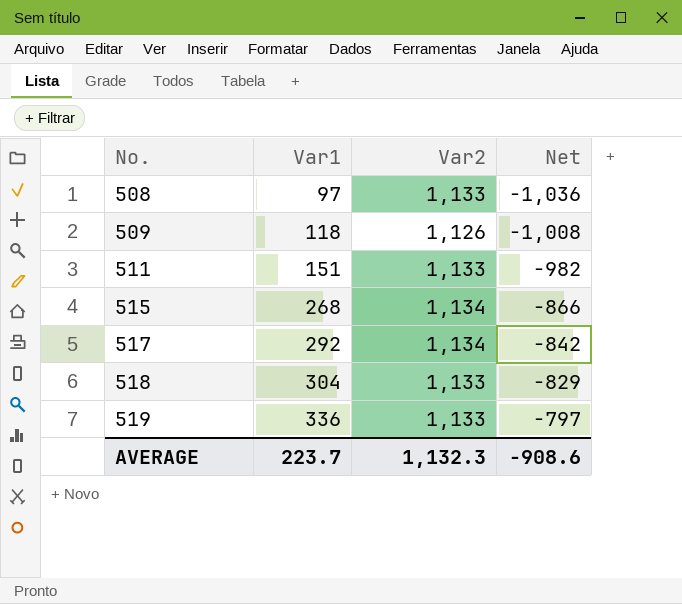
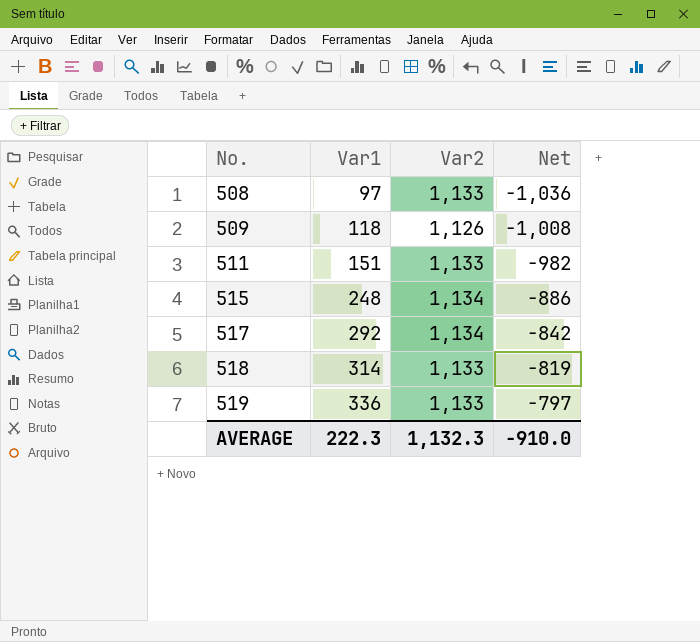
515 | Var1: 268 -> 248
515 | Net: -866 -> -886
518 | Var1: 304 -> 314
518 | Net: -829 -> -819
AVERAGE | Var1: 223.7 -> 222.3
AVERAGE | Net: -908.6 -> -910.0

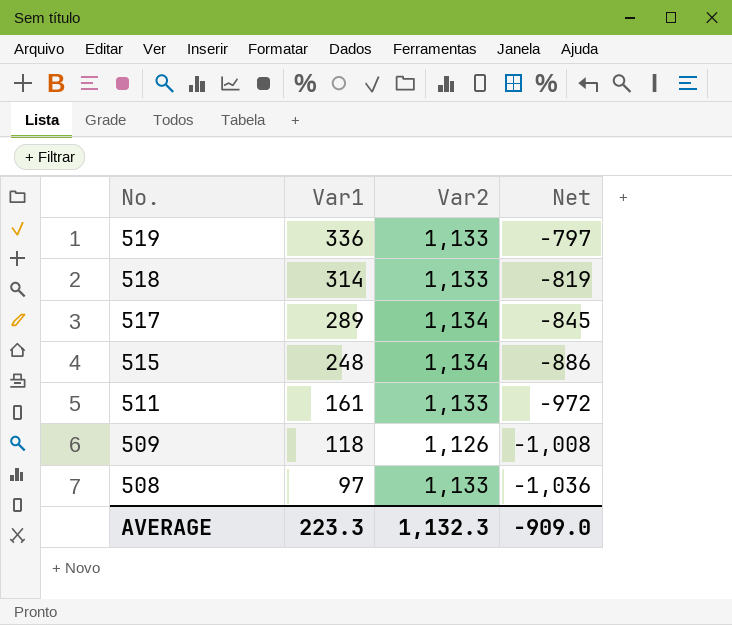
row order: No. ascending -> No. descending
517 | Var1: 292 -> 289
517 | Net: -842 -> -845
511 | Var1: 151 -> 161
511 | Net: -982 -> -972
AVERAGE | Var1: 222.3 -> 223.3
AVERAGE | Net: -910.0 -> -909.0

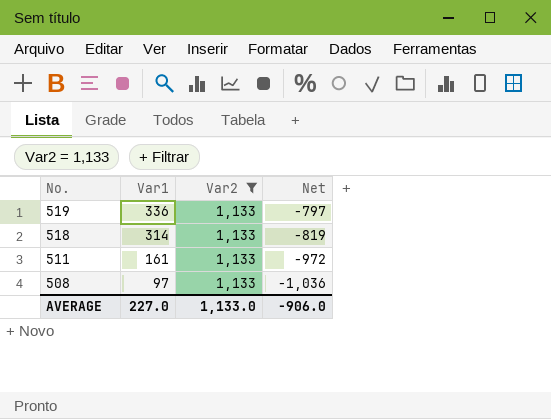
filter: none -> Var2 = 1,133
AVERAGE | Var1: 223.3 -> 227.0
AVERAGE | Var2: 1,132.3 -> 1,133.0
AVERAGE | Net: -909.0 -> -906.0

